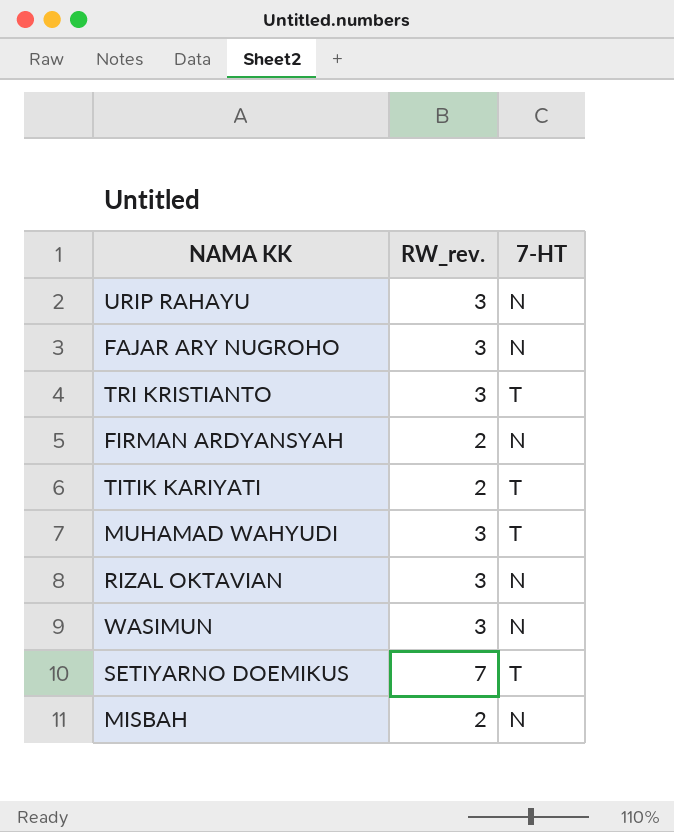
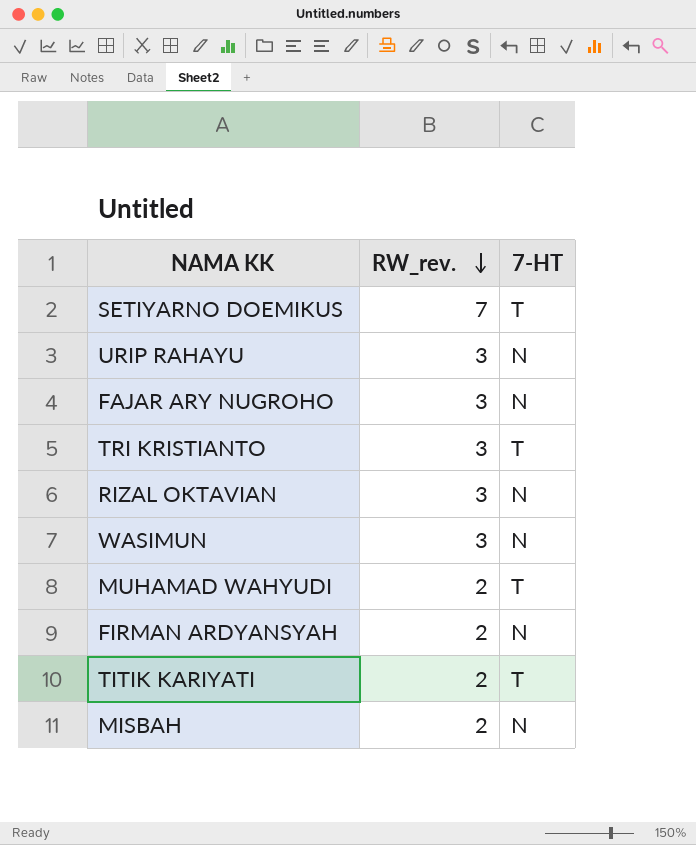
row order: none -> RW_rev. descending
MUHAMAD WAHYUDI | RW_rev.: 3 -> 2

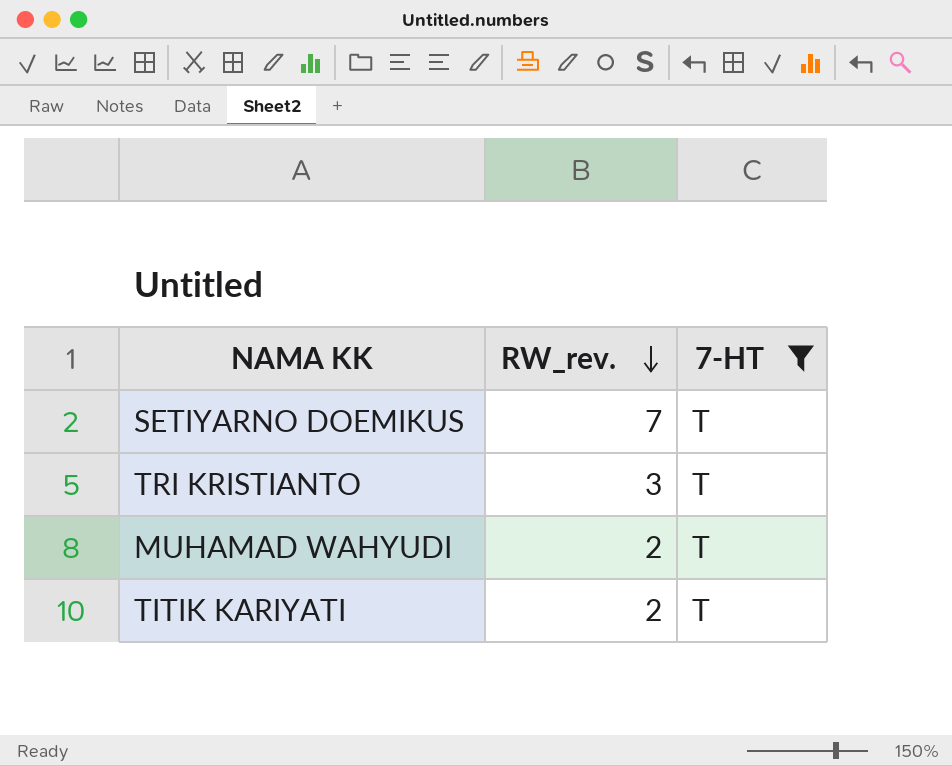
filter: none -> 7-HT = T

